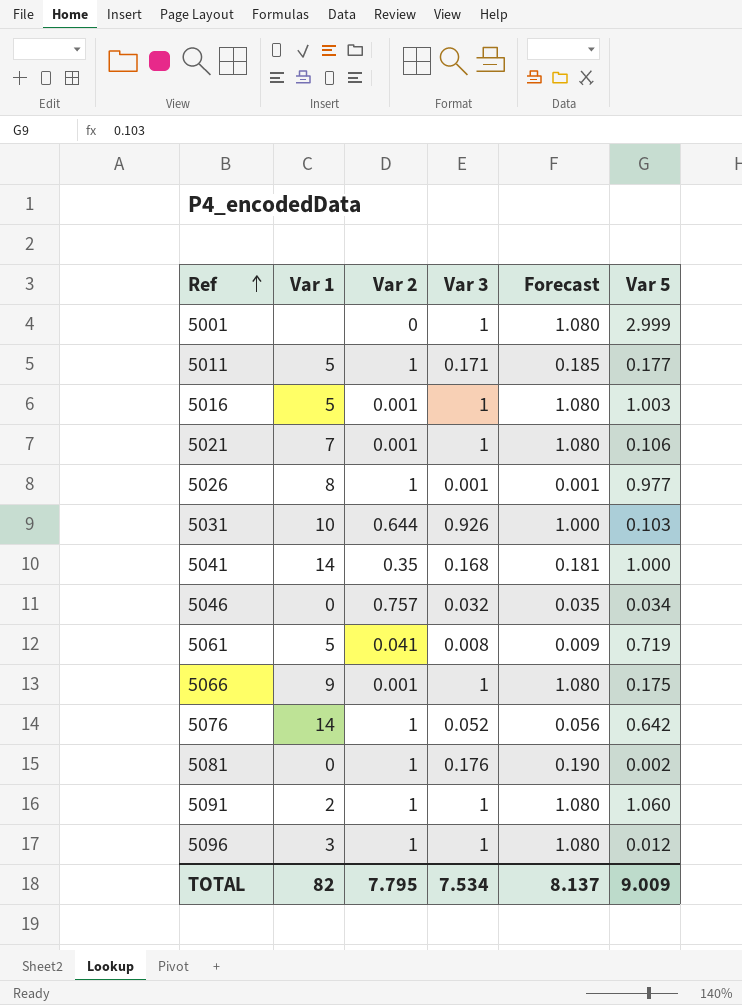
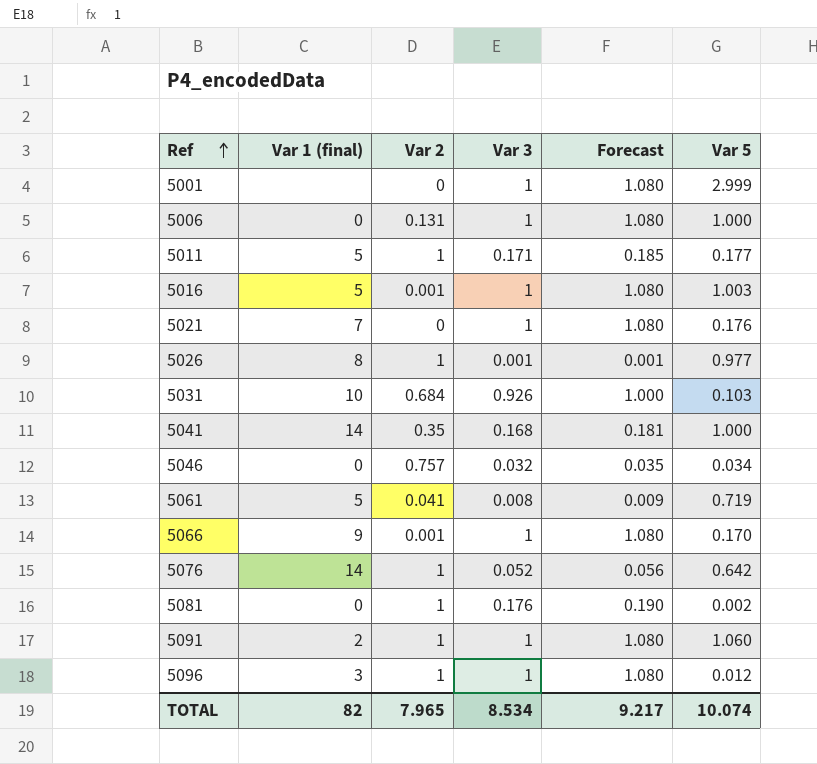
column name: Var 1 -> Var 1 (final)
row 5006: none -> 0 | 0.131 | 1 | 1.080 | 1.000
5021 | Var 2: 0.001 -> 0
5021 | Var 5: 0.106 -> 0.176
5031 | Var 2: 0.644 -> 0.684
5066 | Var 5: 0.175 -> 0.170
TOTAL | Var 2: 7.795 -> 7.965
TOTAL | Var 3: 7.534 -> 8.534
TOTAL | Forecast: 8.137 -> 9.217
TOTAL | Var 5: 9.009 -> 10.074

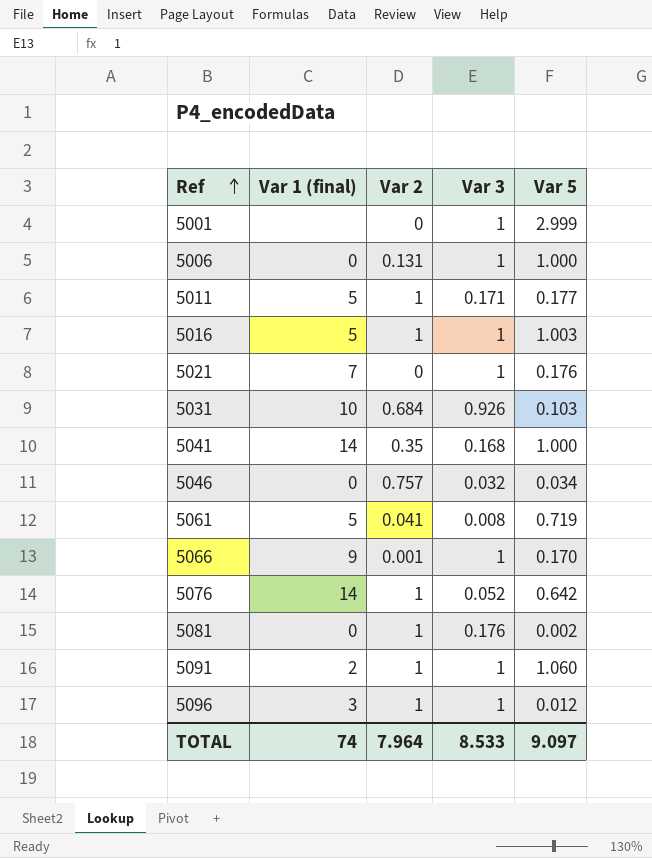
column Forecast | formula: [Var 3] * 1.08 -> none
row 5026: 8 | 1 | 0.001 | 0.001 | 0.977 -> none
5016 | Var 2: 0.001 -> 1
TOTAL | Var 1 (final): 82 -> 74
TOTAL | Var 2: 7.965 -> 7.964
TOTAL | Var 3: 8.534 -> 8.533
TOTAL | Var 5: 10.074 -> 9.097

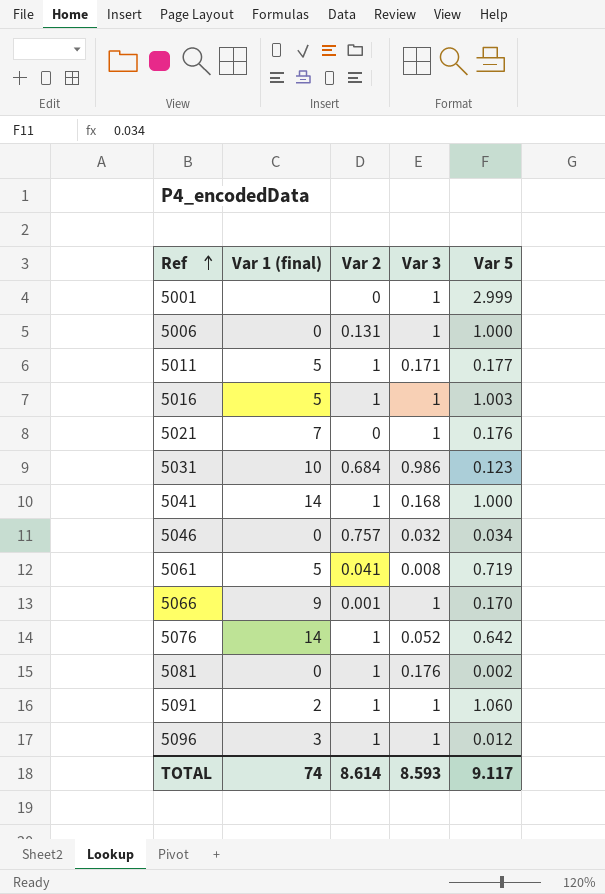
5031 | Var 3: 0.926 -> 0.986
5031 | Var 5: 0.103 -> 0.123
5041 | Var 2: 0.35 -> 1
TOTAL | Var 2: 7.964 -> 8.614
TOTAL | Var 3: 8.533 -> 8.593
TOTAL | Var 5: 9.097 -> 9.117

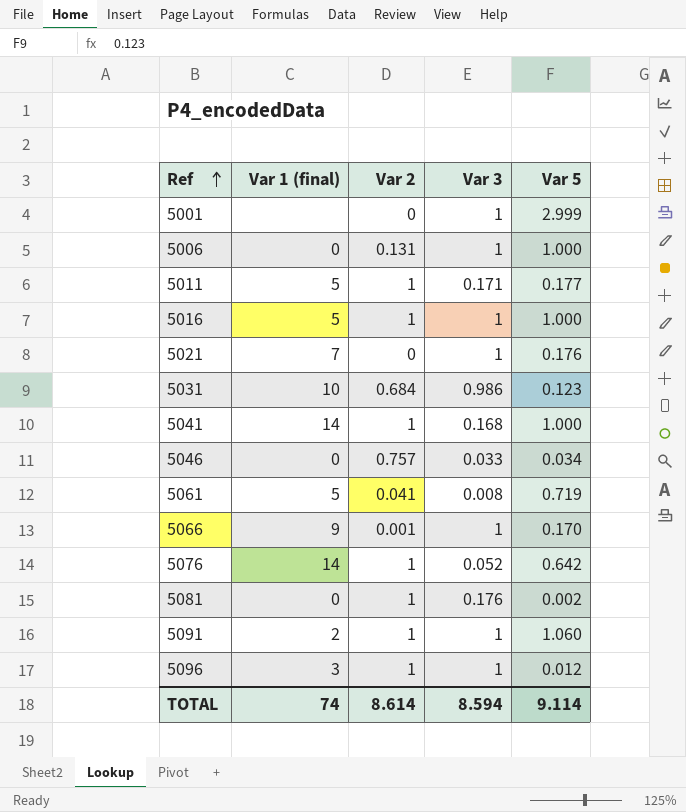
5016 | Var 5: 1.003 -> 1.000
5046 | Var 3: 0.032 -> 0.033
TOTAL | Var 3: 8.593 -> 8.594
TOTAL | Var 5: 9.117 -> 9.114

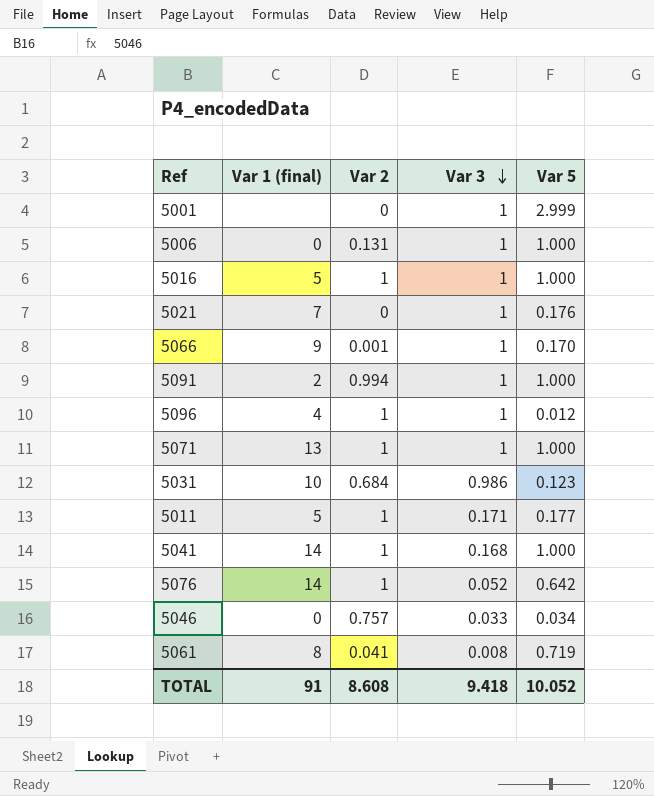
row order: Ref ascending -> Var 3 descending
row 5081: 0 | 1 | 0.176 | 0.002 -> none
5091 | Var 2: 1 -> 0.994
5091 | Var 5: 1.060 -> 1.000
5096 | Var 1 (final): 3 -> 4
row 5071: none -> 13 | 1 | 1 | 1.000
5061 | Var 1 (final): 5 -> 8
TOTAL | Var 1 (final): 74 -> 91
TOTAL | Var 2: 8.614 -> 8.608
TOTAL | Var 3: 8.594 -> 9.418
TOTAL | Var 5: 9.114 -> 10.052

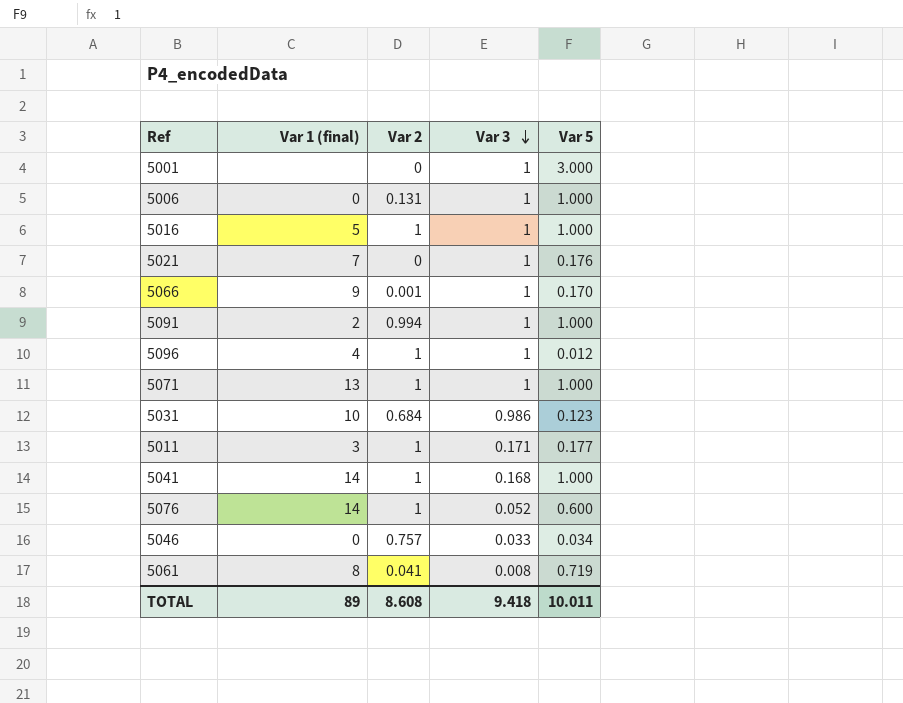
5001 | Var 5: 2.999 -> 3.000
5011 | Var 1 (final): 5 -> 3
5076 | Var 5: 0.642 -> 0.600
TOTAL | Var 1 (final): 91 -> 89
TOTAL | Var 5: 10.052 -> 10.011

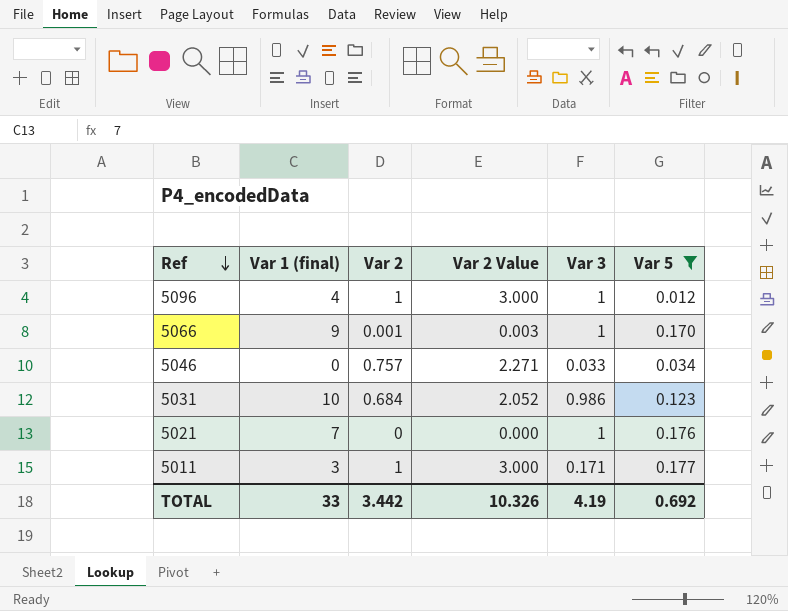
filter: none -> Var 5 <= 0.177
row order: Var 3 descending -> Ref descending
column Var 2 Value | formula: none -> [Var 2] * 3
TOTAL | Var 1 (final): 89 -> 33
TOTAL | Var 2: 8.608 -> 3.442
TOTAL | Var 3: 9.418 -> 4.19
TOTAL | Var 5: 10.011 -> 0.692

